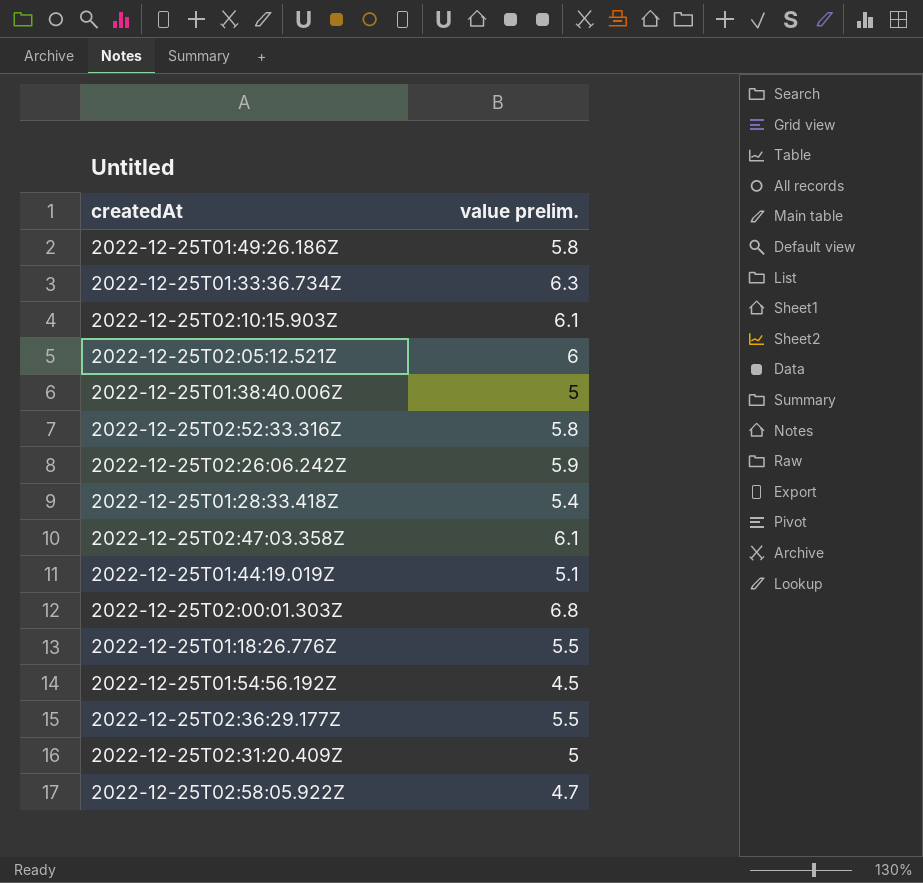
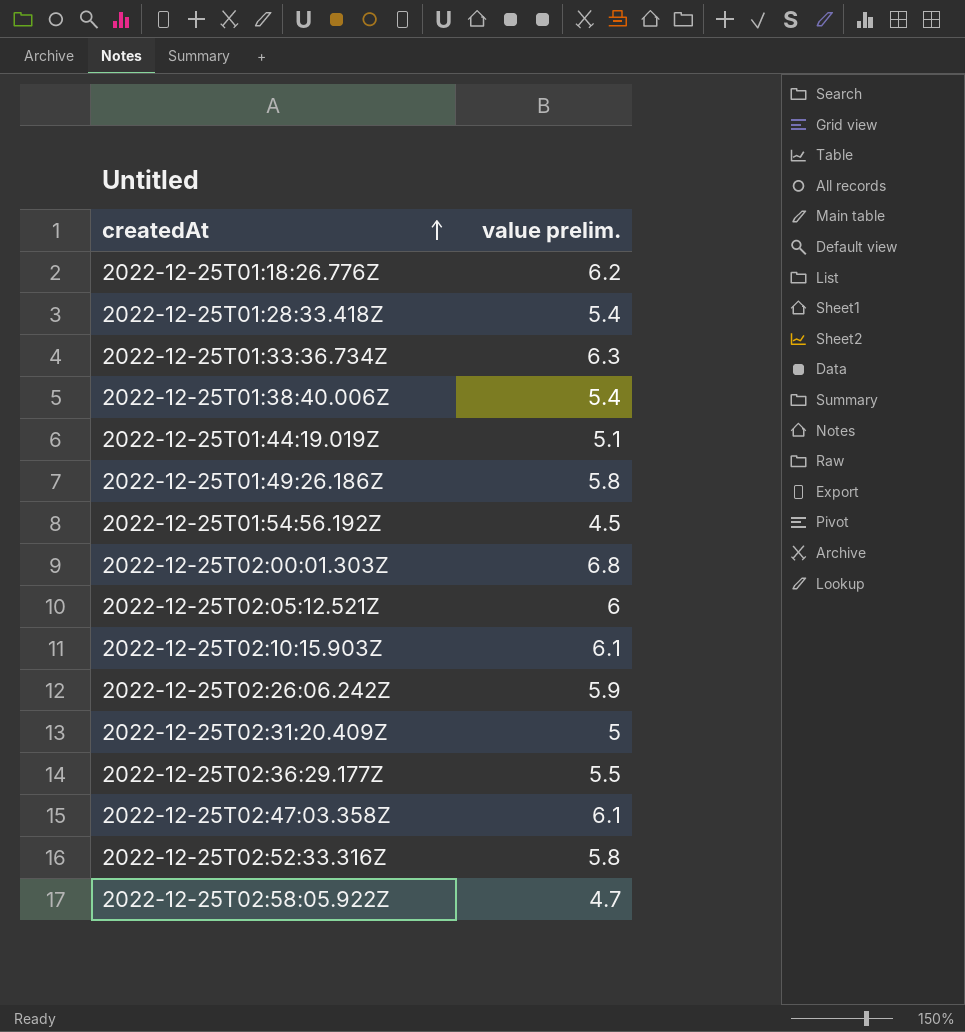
row order: none -> createdAt ascending
2022-12-25T01:18:26.776Z | value prelim.: 5.5 -> 6.2
2022-12-25T01:38:40.006Z | value prelim.: 5 -> 5.4

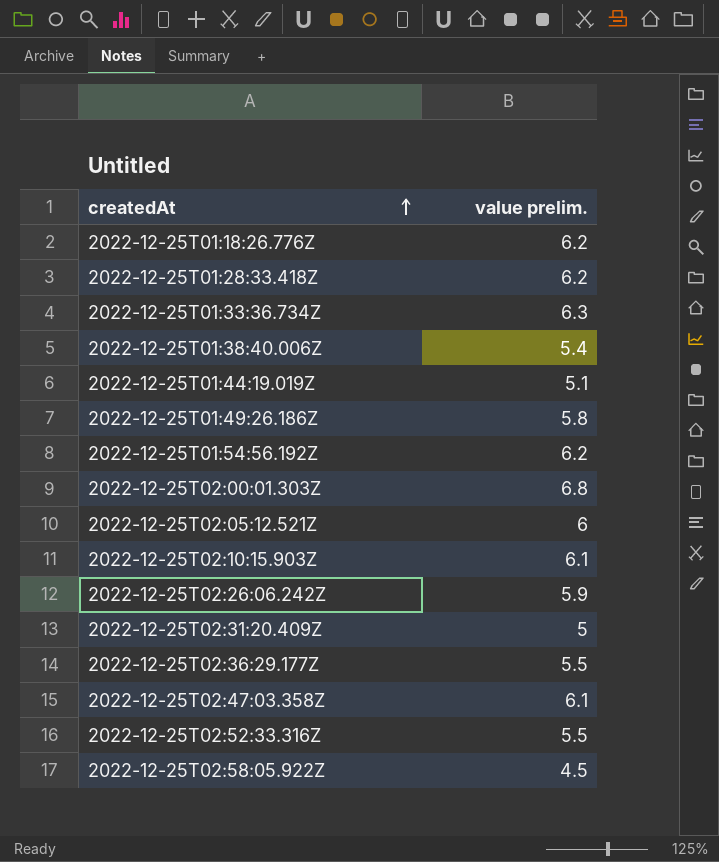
2022-12-25T01:28:33.418Z | value prelim.: 5.4 -> 6.2
2022-12-25T01:54:56.192Z | value prelim.: 4.5 -> 6.2
2022-12-25T02:52:33.316Z | value prelim.: 5.8 -> 5.5
2022-12-25T02:58:05.922Z | value prelim.: 4.7 -> 4.5

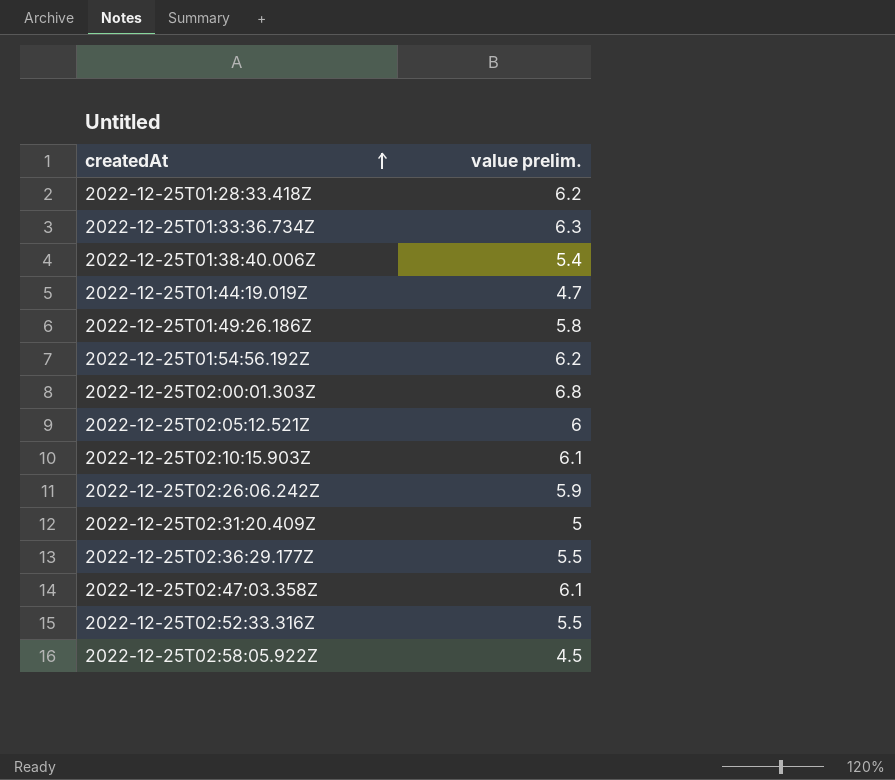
row 2022-12-25T01:18:26.776Z: 6.2 -> none
2022-12-25T01:44:19.019Z | value prelim.: 5.1 -> 4.7

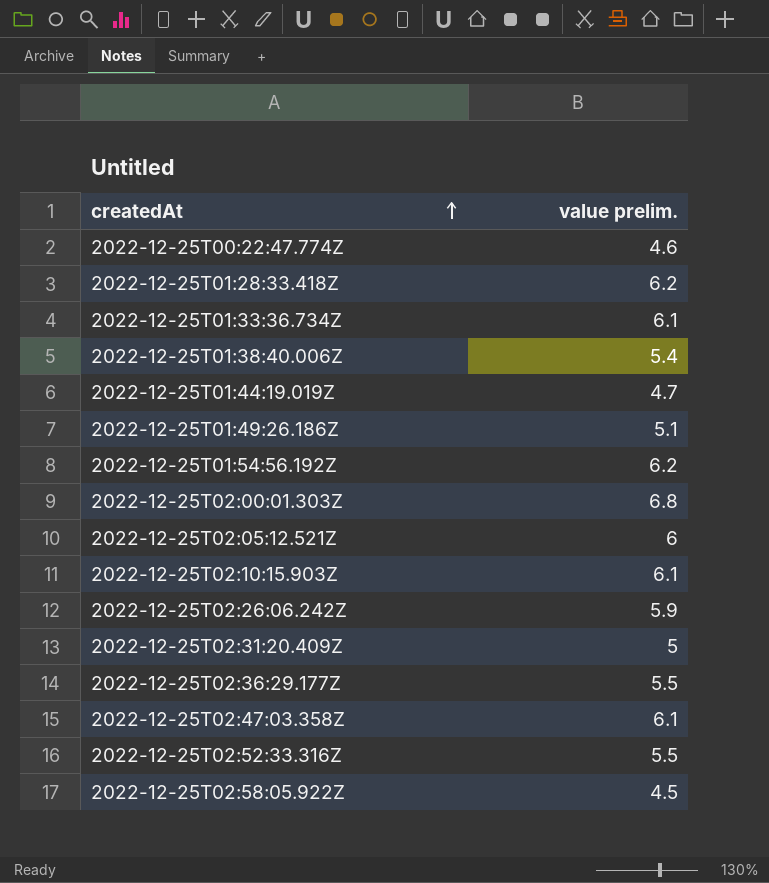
row 2022-12-25T00:22:47.774Z: none -> 4.6
2022-12-25T01:33:36.734Z | value prelim.: 6.3 -> 6.1
2022-12-25T01:49:26.186Z | value prelim.: 5.8 -> 5.1

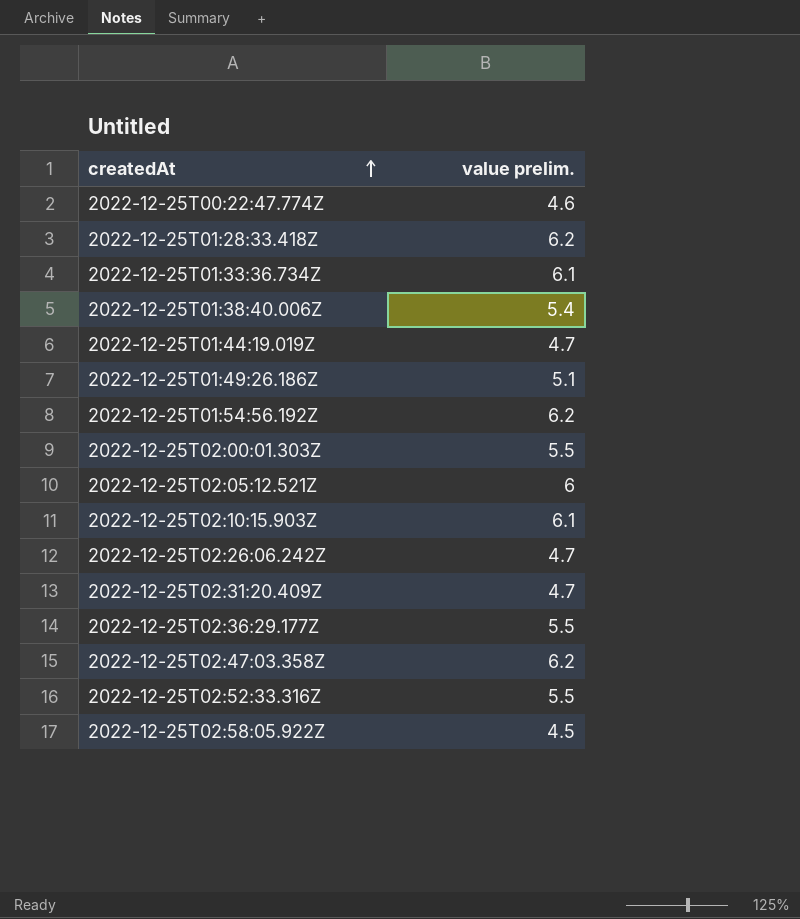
2022-12-25T02:00:01.303Z | value prelim.: 6.8 -> 5.5
2022-12-25T02:26:06.242Z | value prelim.: 5.9 -> 4.7
2022-12-25T02:31:20.409Z | value prelim.: 5 -> 4.7
2022-12-25T02:47:03.358Z | value prelim.: 6.1 -> 6.2

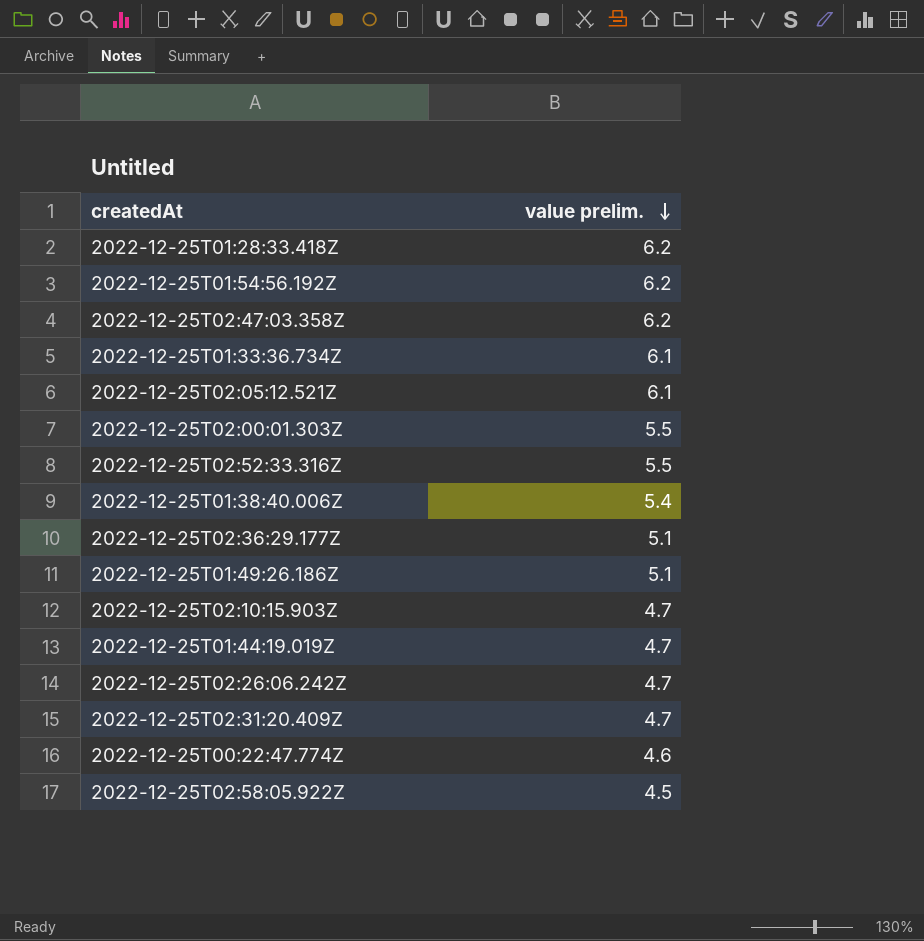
row order: createdAt ascending -> value prelim. descending
2022-12-25T02:05:12.521Z | value prelim.: 6 -> 6.1
2022-12-25T02:36:29.177Z | value prelim.: 5.5 -> 5.1
2022-12-25T02:10:15.903Z | value prelim.: 6.1 -> 4.7

